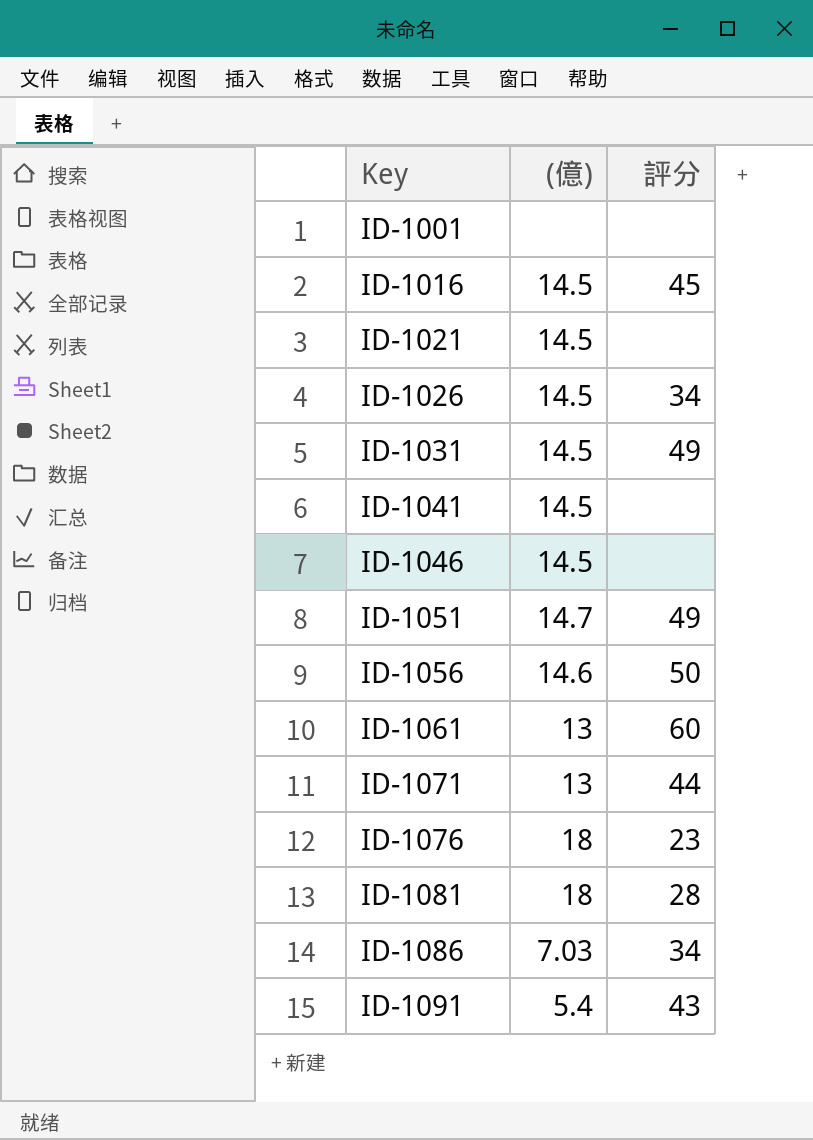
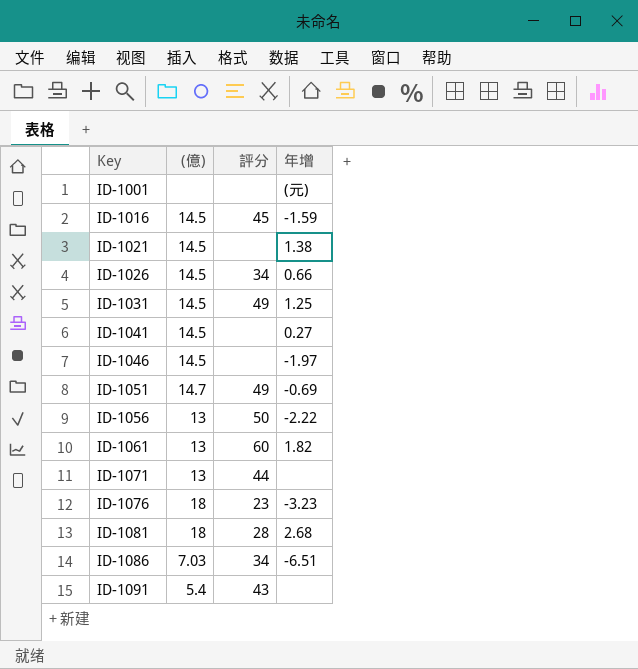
column 年增 | position: none -> 4
ID-1056 | (億): 14.6 -> 13

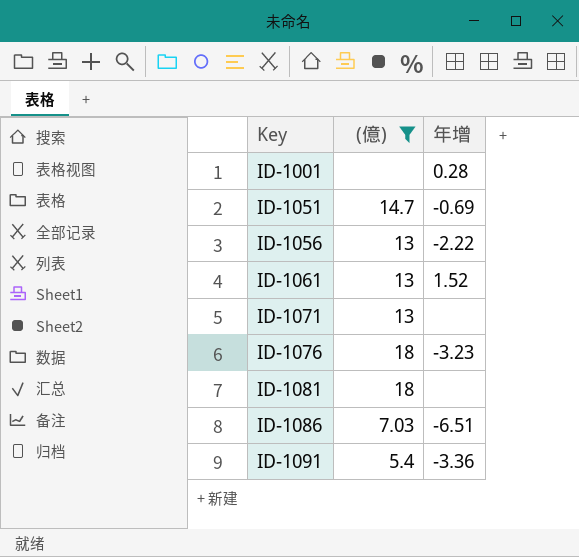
filter: none -> (億) != 14.5
column 評分 | position: 3 -> none
ID-1001 | 年增: (元) -> 0.28
ID-1061 | 年增: 1.82 -> 1.52
ID-1081 | 年增: 2.68 -> none
ID-1091 | 年增: none -> -3.36

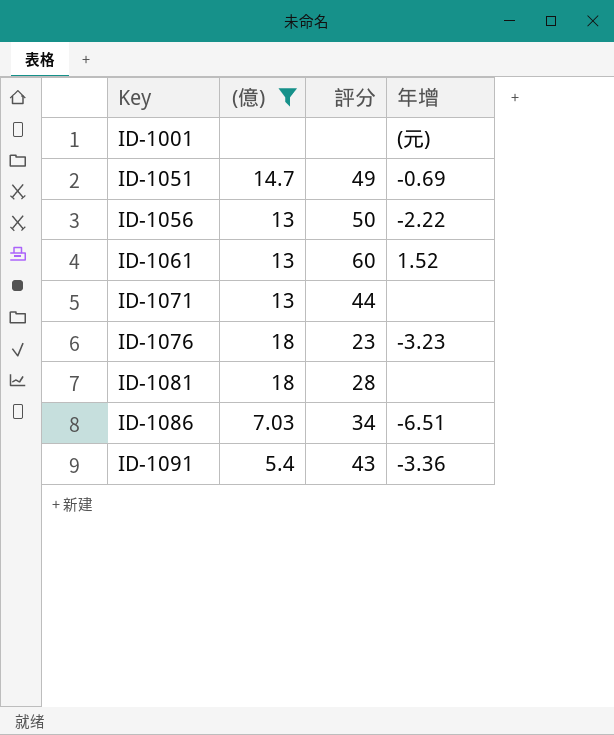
column 評分 | position: none -> 3
ID-1001 | 年增: 0.28 -> (元)

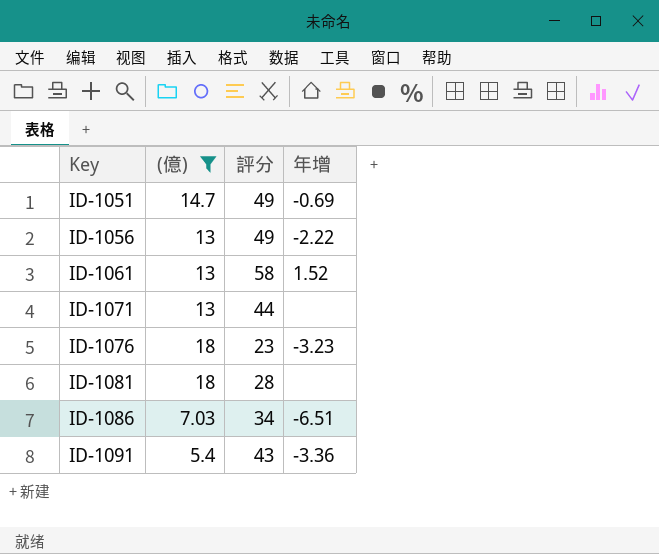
row ID-1001: none | none | (元) -> none
ID-1056 | 評分: 50 -> 49
ID-1061 | 評分: 60 -> 58

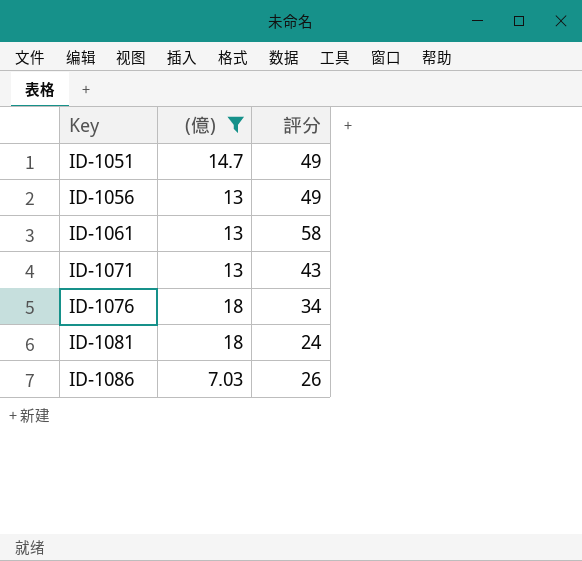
column 年增 | position: 4 -> none
row ID-1091: 5.4 | 43 | -3.36 -> none
ID-1071 | 評分: 44 -> 43
ID-1076 | 評分: 23 -> 34
ID-1081 | 評分: 28 -> 24
ID-1086 | 評分: 34 -> 26

